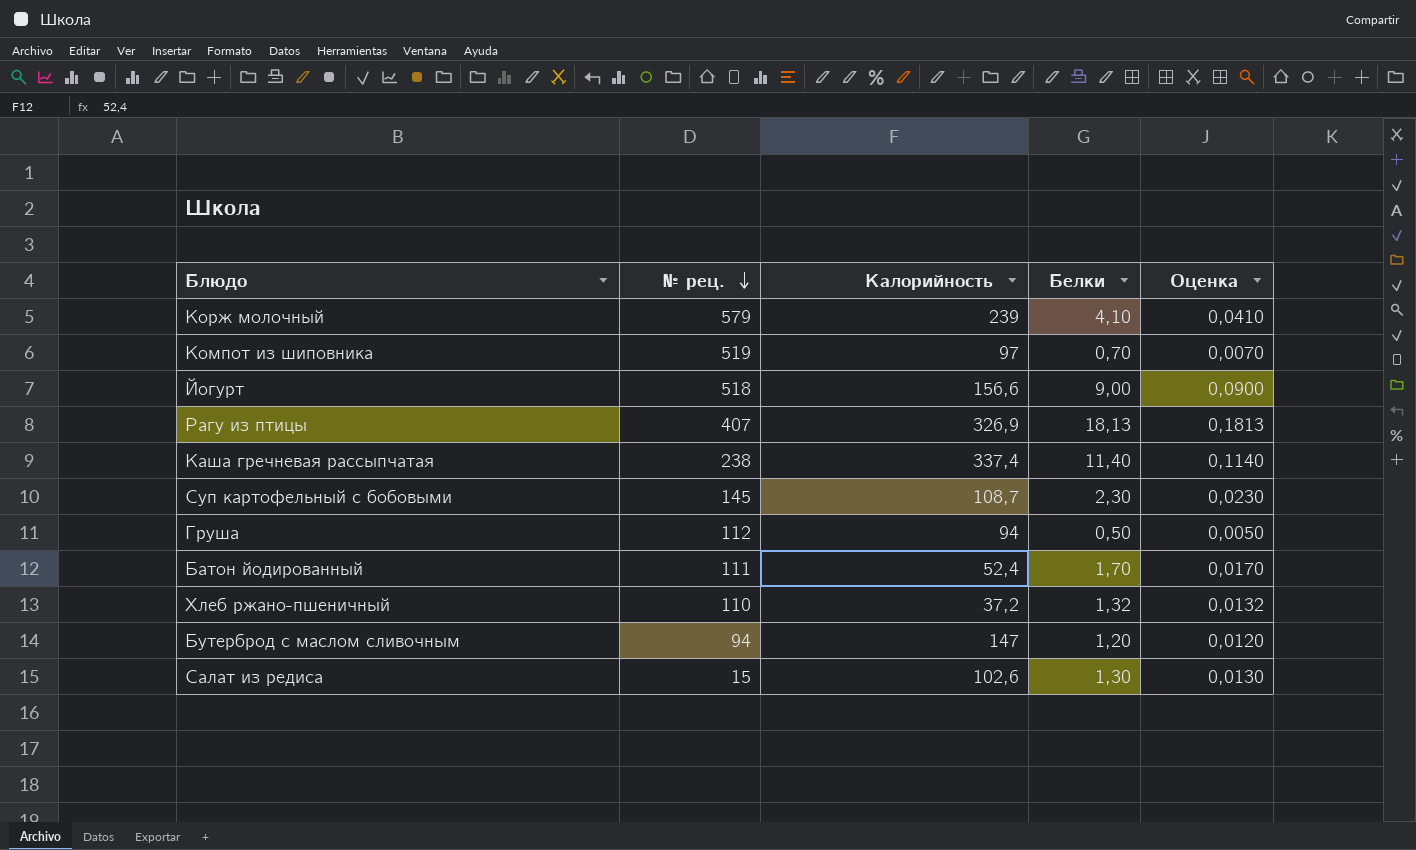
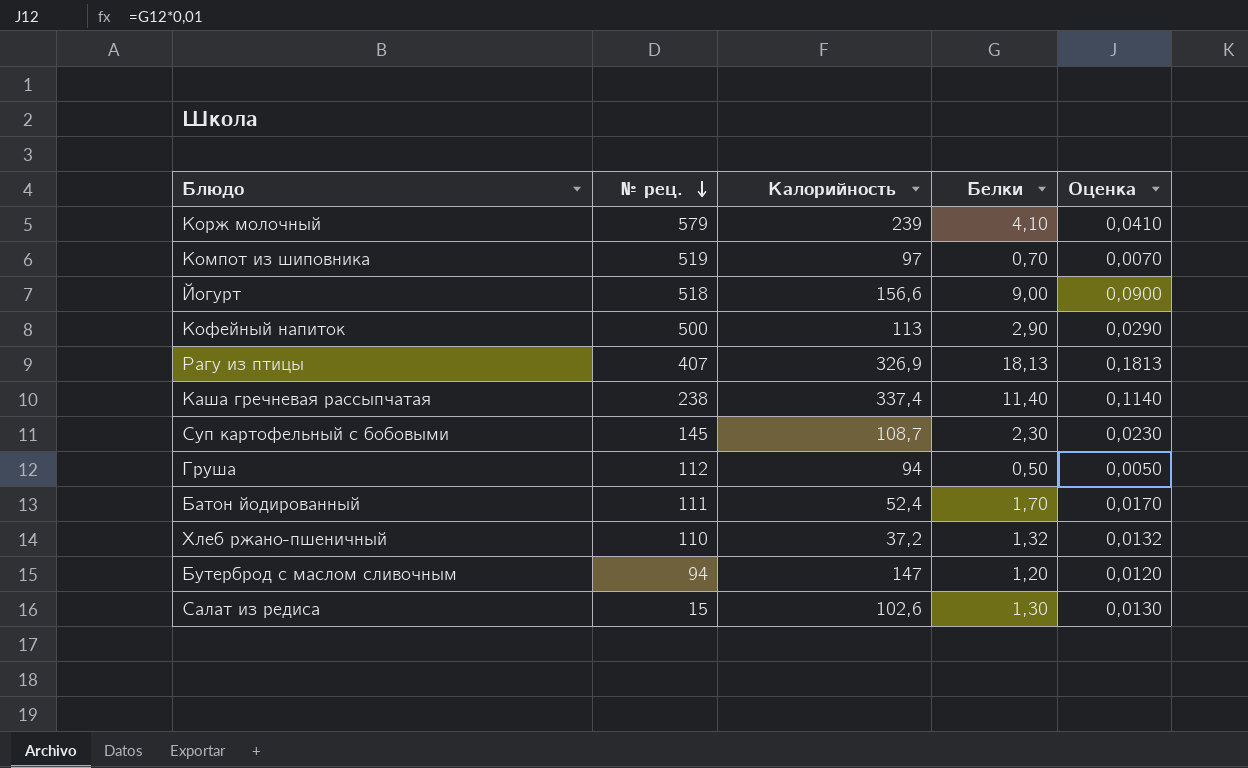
row Кофейный напиток: none -> 500 | 113 | 2,90 | 0,0290

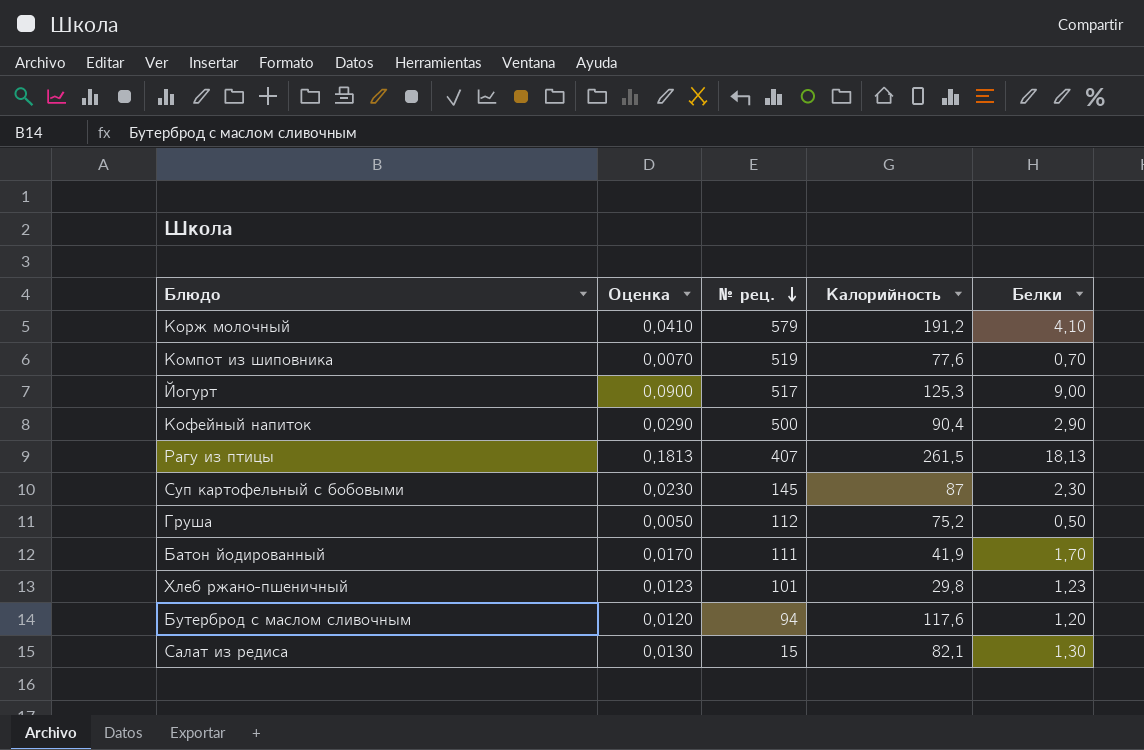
column Оценка | position: 5 -> 2
row Каша гречневая рассыпчатая: 238 | 337,4 | 11,40 | 0,1140 -> none
Корж молочный | Калорийность: 239 -> 191,2
Компот из шиповника | Калорийность: 97 -> 77,6
Йогурт | № рец.: 518 -> 517
Йогурт | Калорийность: 156,6 -> 125,3
Кофейный напиток | Калорийность: 113 -> 90,4
Рагу из птицы | Калорийность: 326,9 -> 261,5
Суп картофельный с бобовыми | Калорийность: 108,7 -> 87
Груша | Калорийность: 94 -> 75,2
Батон йодированный | Калорийность: 52,4 -> 41,9
Хлеб ржано-пшеничный | Оценка: 0,0132 -> 0,0123
Хлеб ржано-пшеничный | № рец.: 110 -> 101
Хлеб ржано-пшеничный | Калорийность: 37,2 -> 29,8
Хлеб ржано-пшеничный | Белки: 1,32 -> 1,23
Бутерброд с маслом сливочным | Калорийность: 147 -> 117,6
Салат из редиса | Калорийность: 102,6 -> 82,1

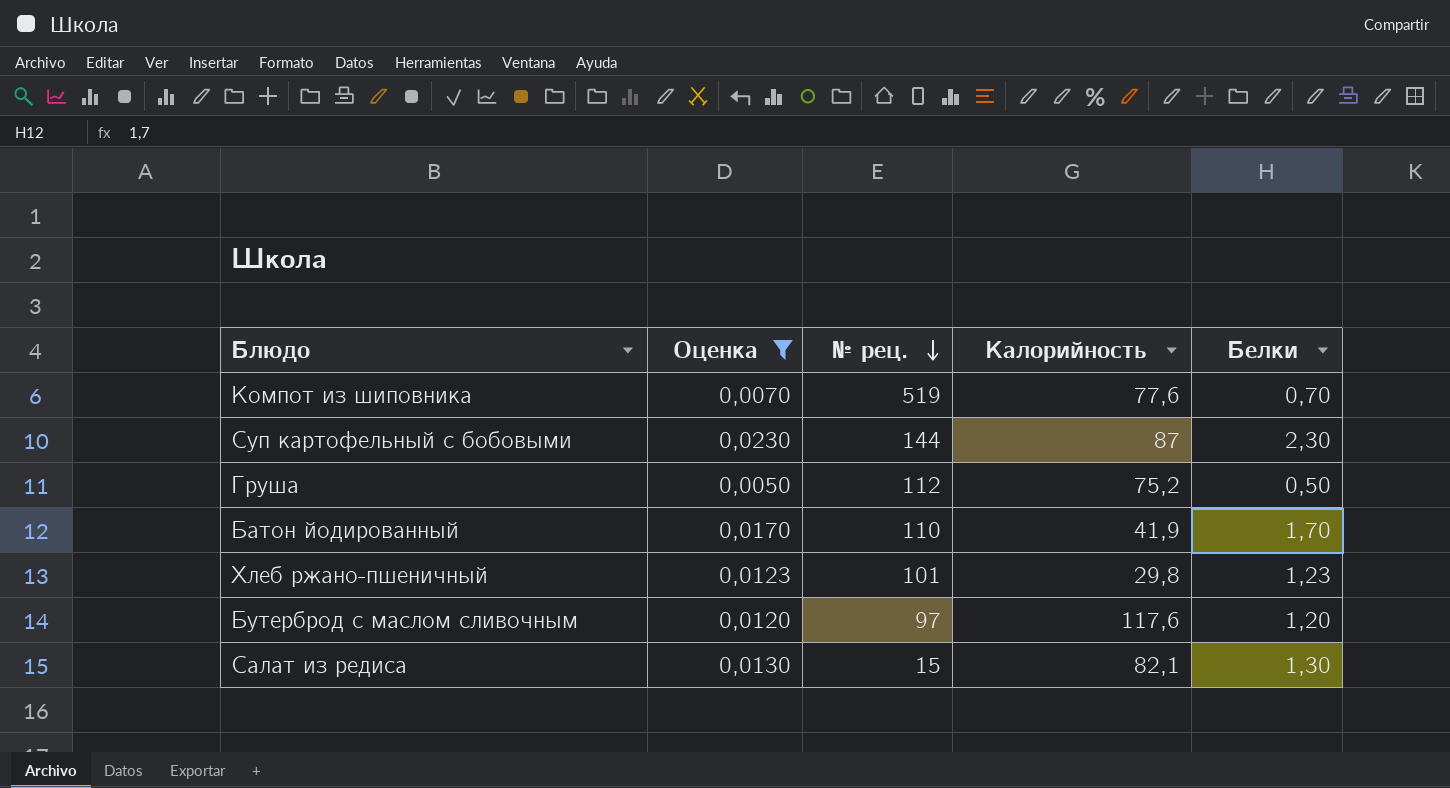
filter: none -> Оценка <= 0,0230
Суп картофельный с бобовыми | № рец.: 145 -> 144
Батон йодированный | № рец.: 111 -> 110
Бутерброд с маслом сливочным | № рец.: 94 -> 97

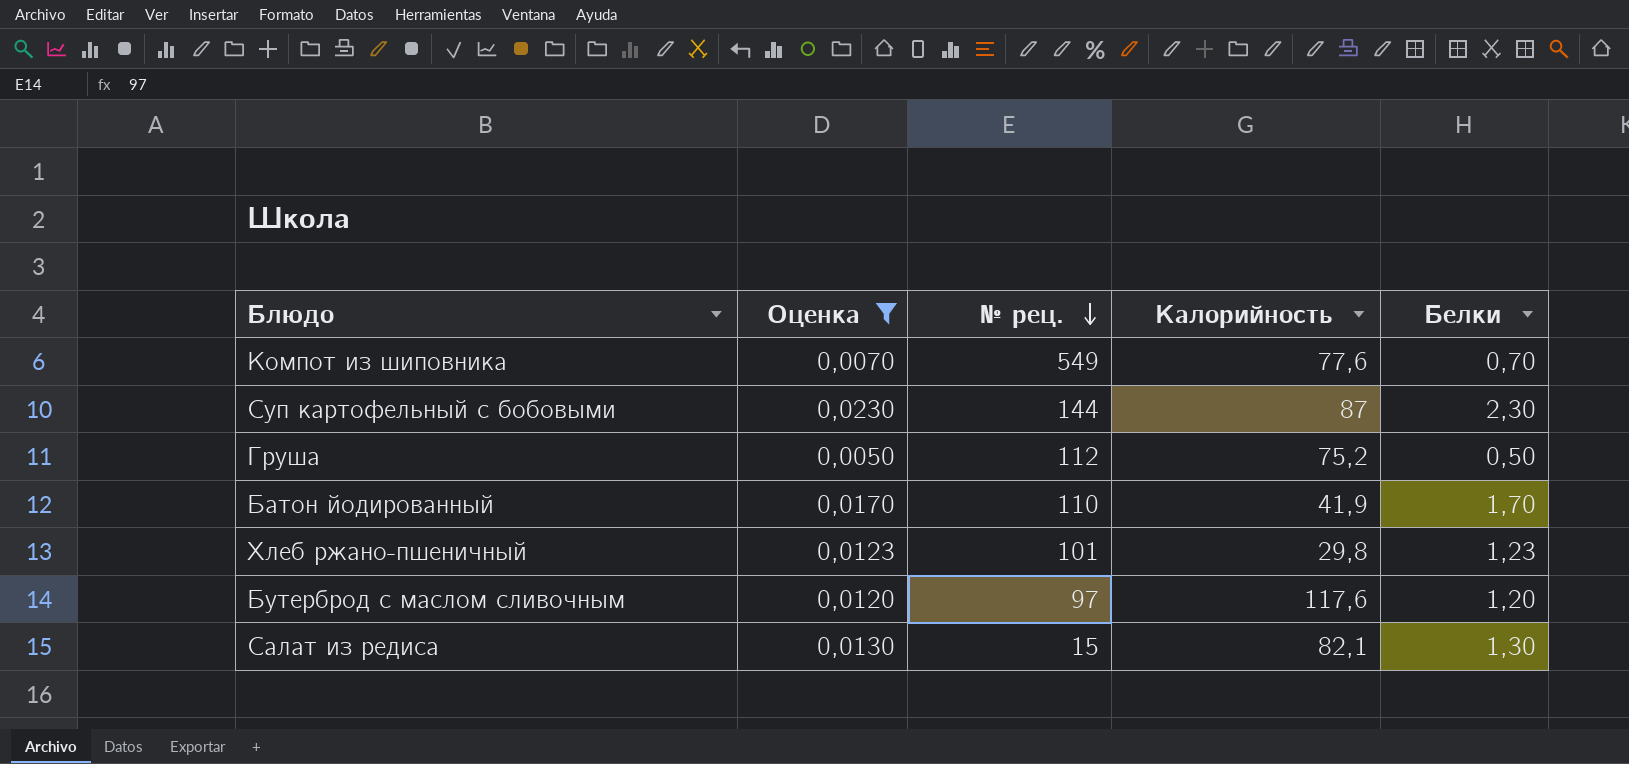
Компот из шиповника | № рец.: 519 -> 549

